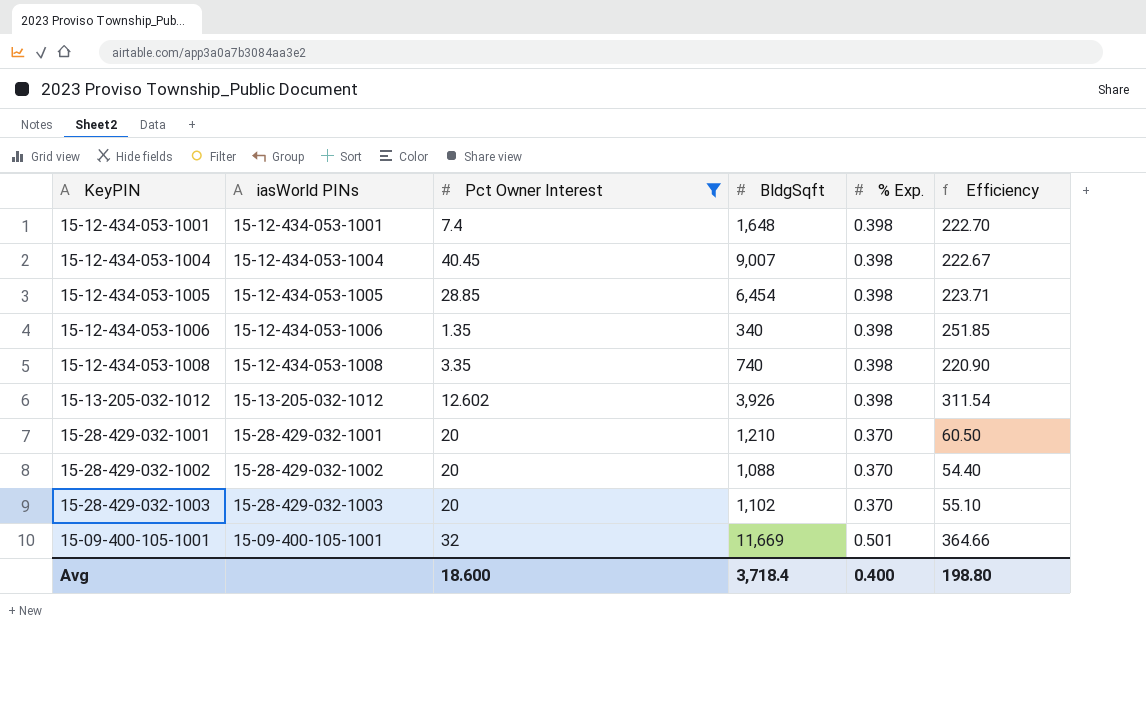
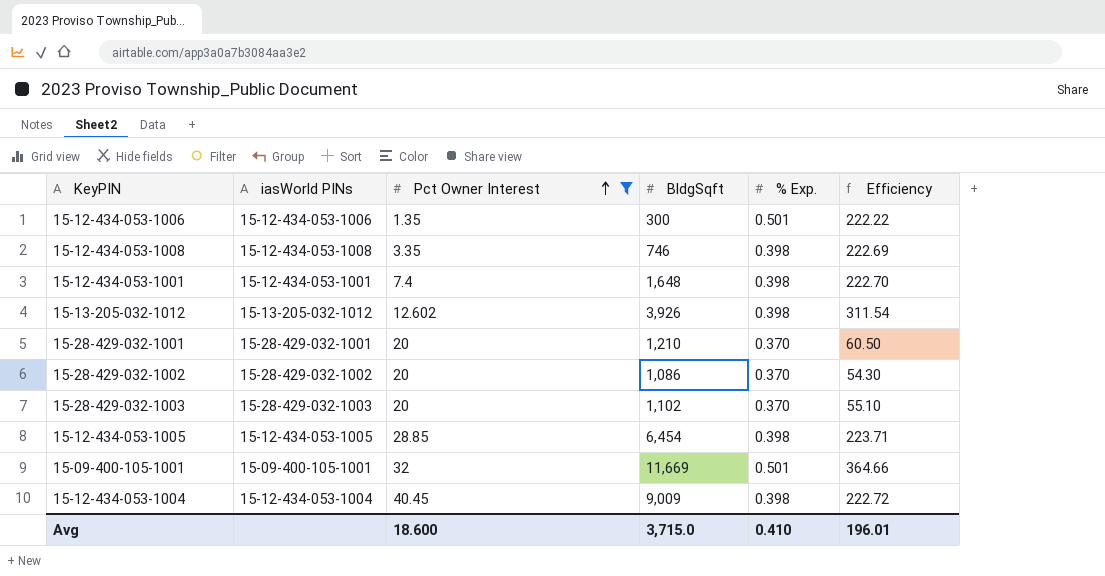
row order: none -> Pct Owner Interest ascending
15-12-434-053-1006 | BldgSqft: 340 -> 300
15-12-434-053-1006 | % Exp.: 0.398 -> 0.501
15-12-434-053-1006 | Efficiency: 251.85 -> 222.22
15-12-434-053-1008 | BldgSqft: 740 -> 746
15-12-434-053-1008 | Efficiency: 220.90 -> 222.69
15-28-429-032-1002 | BldgSqft: 1,088 -> 1,086
15-28-429-032-1002 | Efficiency: 54.40 -> 54.30
15-12-434-053-1004 | BldgSqft: 9,007 -> 9,009
15-12-434-053-1004 | Efficiency: 222.67 -> 222.72
Avg | BldgSqft: 3,718.4 -> 3,715.0
Avg | % Exp.: 0.400 -> 0.410
Avg | Efficiency: 198.80 -> 196.01

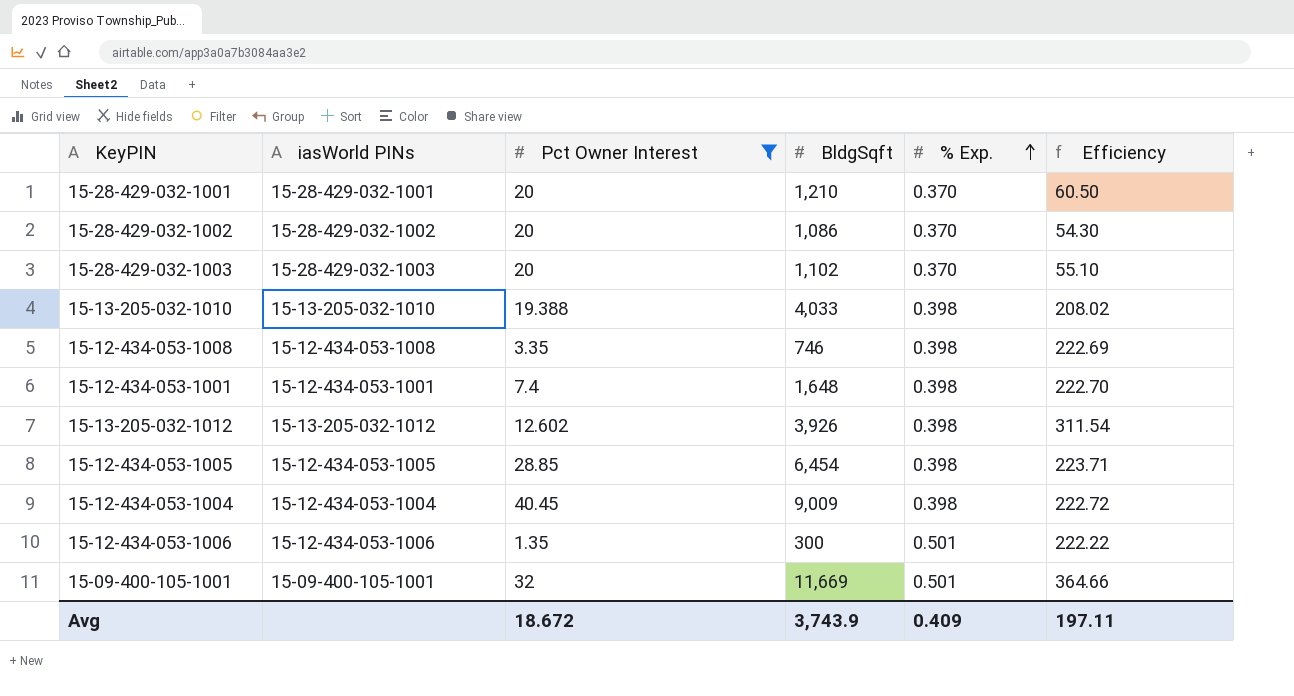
row order: Pct Owner Interest ascending -> % Exp. ascending
row 15-13-205-032-1010: none -> 15-13-205-032-1010 | 19.388 | 4,033 | 0.398 | 208.02
Avg | Pct Owner Interest: 18.600 -> 18.672
Avg | BldgSqft: 3,715.0 -> 3,743.9
Avg | % Exp.: 0.410 -> 0.409
Avg | Efficiency: 196.01 -> 197.11

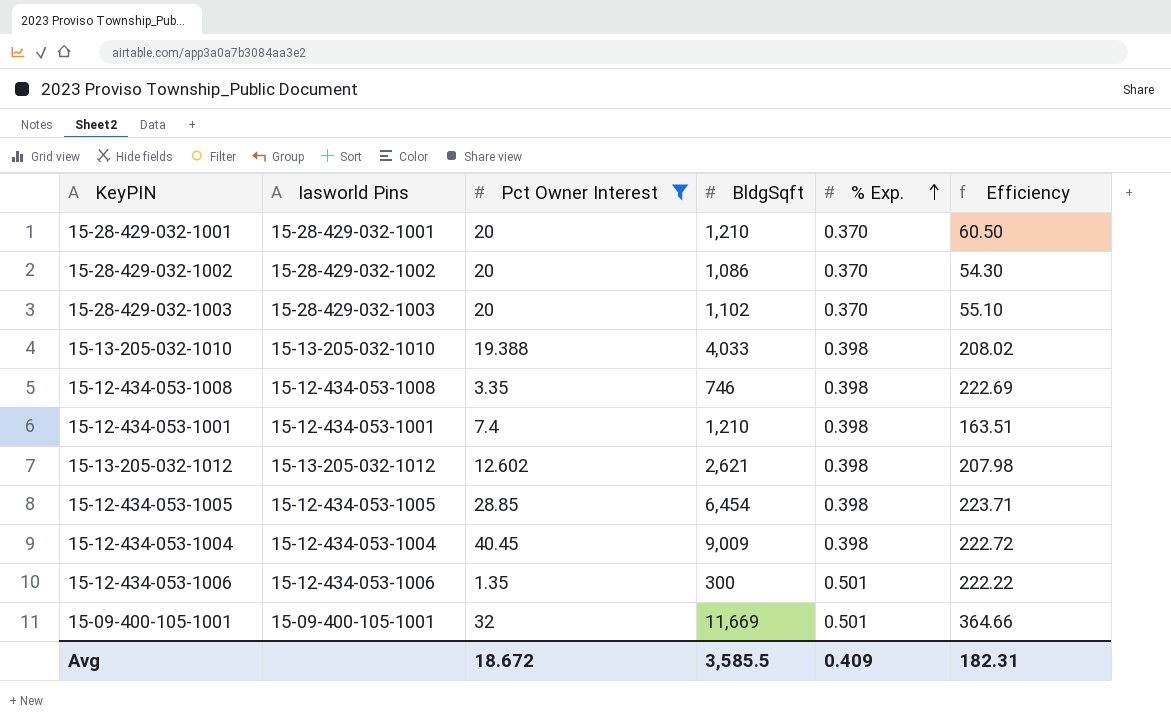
column name: iasWorld PINs -> Iasworld Pins
15-12-434-053-1001 | BldgSqft: 1,648 -> 1,210
15-12-434-053-1001 | Efficiency: 222.70 -> 163.51
15-13-205-032-1012 | BldgSqft: 3,926 -> 2,621
15-13-205-032-1012 | Efficiency: 311.54 -> 207.98
Avg | BldgSqft: 3,743.9 -> 3,585.5
Avg | Efficiency: 197.11 -> 182.31

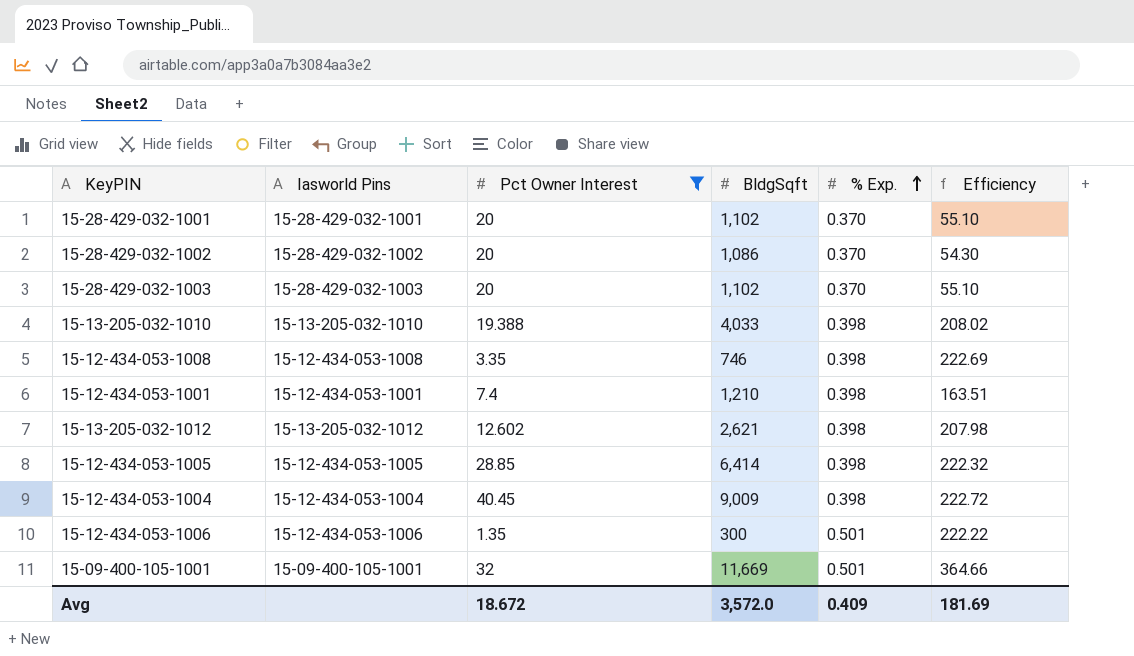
15-28-429-032-1001 | BldgSqft: 1,210 -> 1,102
15-28-429-032-1001 | Efficiency: 60.50 -> 55.10
15-12-434-053-1005 | BldgSqft: 6,454 -> 6,414
15-12-434-053-1005 | Efficiency: 223.71 -> 222.32
Avg | BldgSqft: 3,585.5 -> 3,572.0
Avg | Efficiency: 182.31 -> 181.69

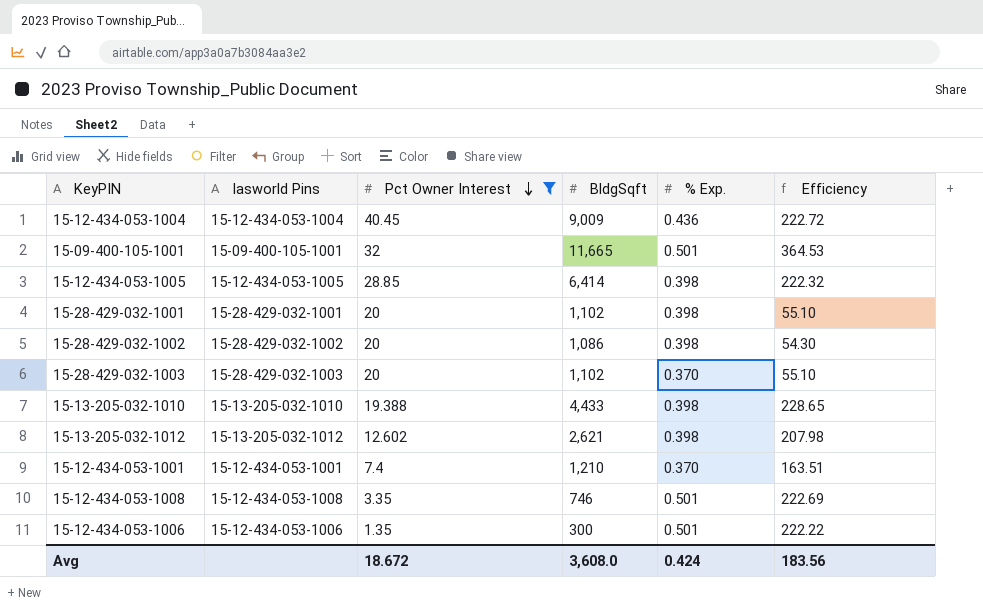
row order: % Exp. ascending -> Pct Owner Interest descending
15-12-434-053-1004 | % Exp.: 0.398 -> 0.436
15-09-400-105-1001 | BldgSqft: 11,669 -> 11,665
15-09-400-105-1001 | Efficiency: 364.66 -> 364.53
15-28-429-032-1001 | % Exp.: 0.370 -> 0.398
15-28-429-032-1002 | % Exp.: 0.370 -> 0.398
15-13-205-032-1010 | BldgSqft: 4,033 -> 4,433
15-13-205-032-1010 | Efficiency: 208.02 -> 228.65
15-12-434-053-1001 | % Exp.: 0.398 -> 0.370
15-12-434-053-1008 | % Exp.: 0.398 -> 0.501
Avg | BldgSqft: 3,572.0 -> 3,608.0
Avg | % Exp.: 0.409 -> 0.424
Avg | Efficiency: 181.69 -> 183.56

